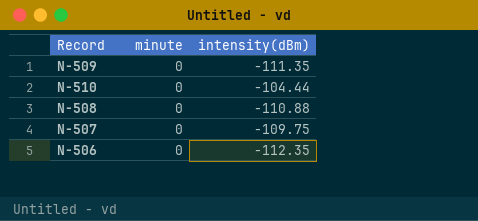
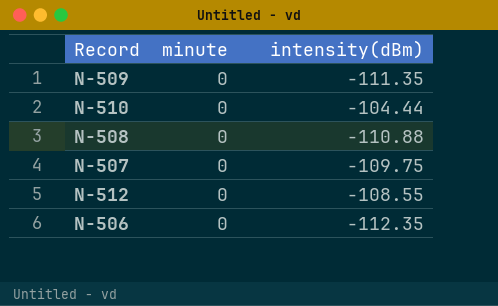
row N-512: none -> 0 | -108.55

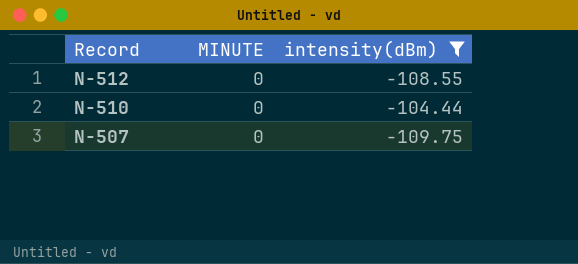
filter: none -> intensity(dBm) >= -109.75
row order: none -> Record descending
column name: minute -> MINUTE

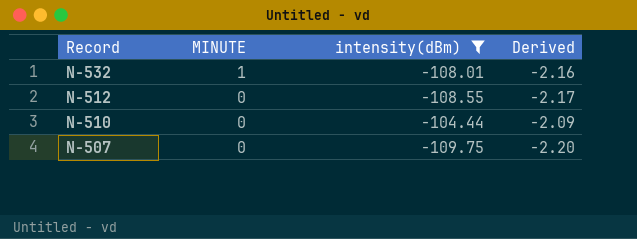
column Derived | formula: none -> [intensity(dBm)] * 0.02
row N-532: none -> 1 | -108.01 | -2.16

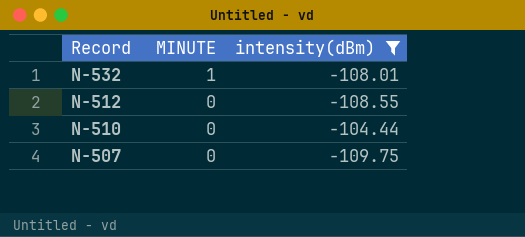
column Derived | formula: [intensity(dBm)] * 0.02 -> none

